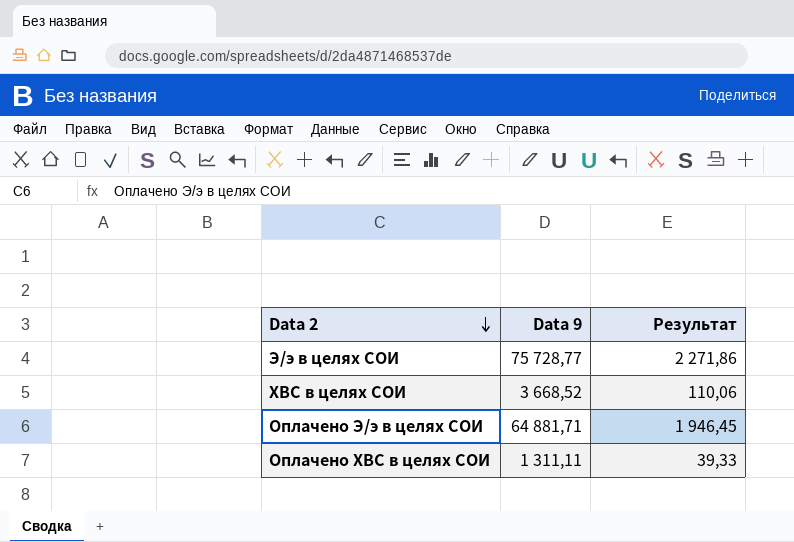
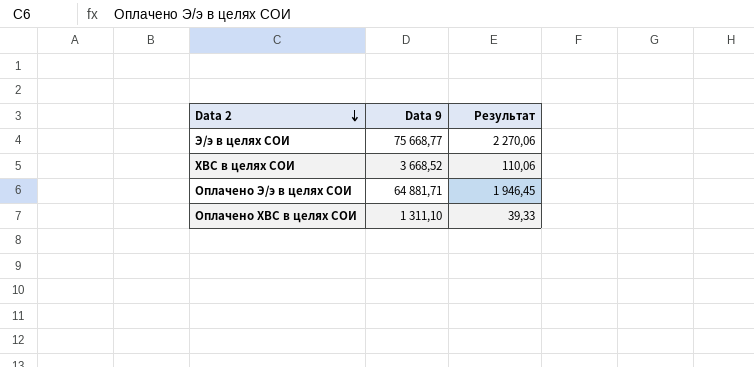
Э/э в целях СОИ | Data 9: 75 728,77 -> 75 668,77
Э/э в целях СОИ | Результат: 2 271,86 -> 2 270,06
Оплачено ХВС в целях СОИ | Data 9: 1 311,11 -> 1 311,10

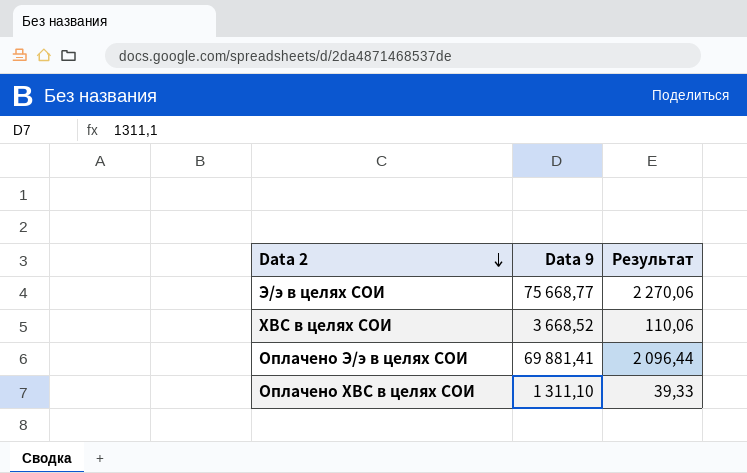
Оплачено Э/э в целях СОИ | Data 9: 64 881,71 -> 69 881,41
Оплачено Э/э в целях СОИ | Результат: 1 946,45 -> 2 096,44

